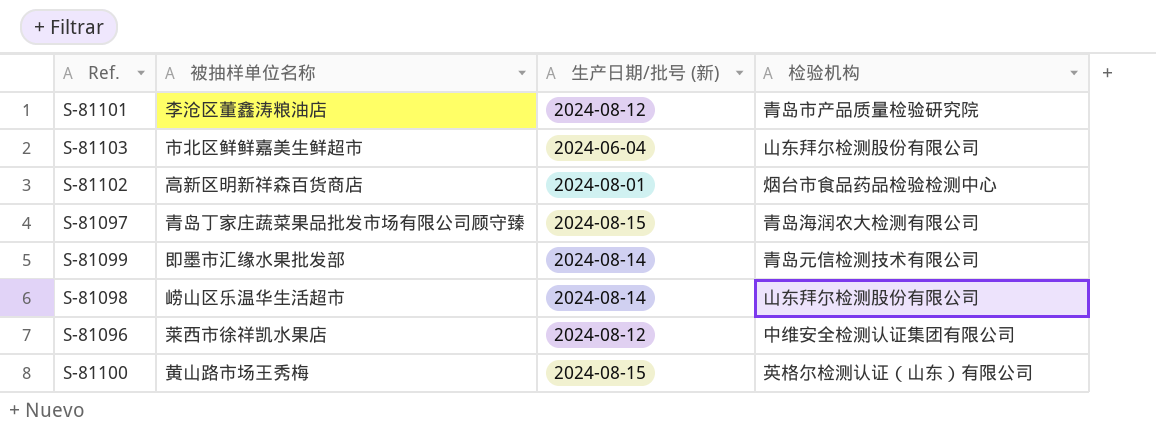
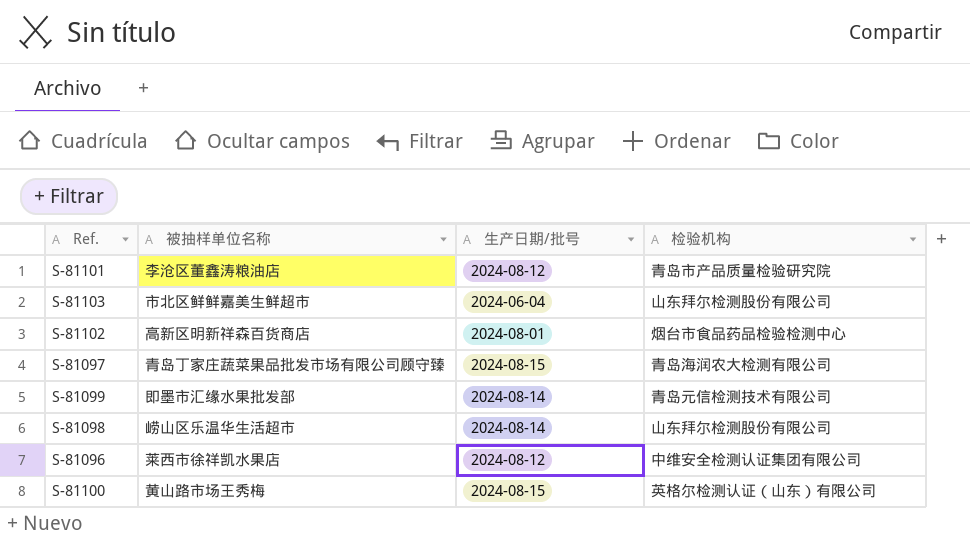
column name: 生产日期/批号 (新) -> 生产日期/批号

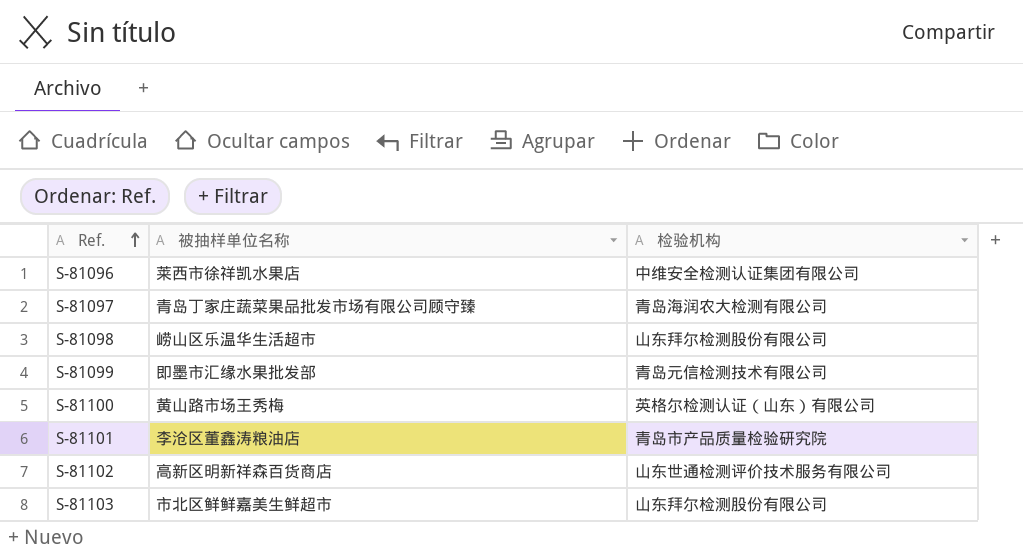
row order: none -> Ref. ascending
column 生产日期/批号 | position: 3 -> none
S-81102 | 检验机构: 烟台市食品药品检验检测中心 -> 山东世通检测评价技术服务有限公司

